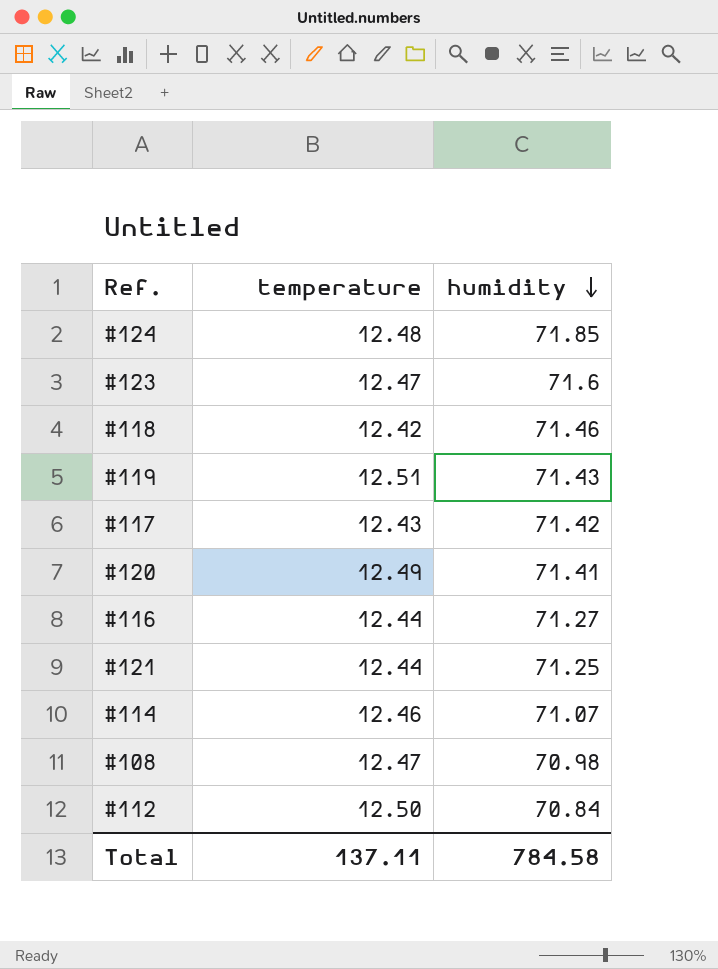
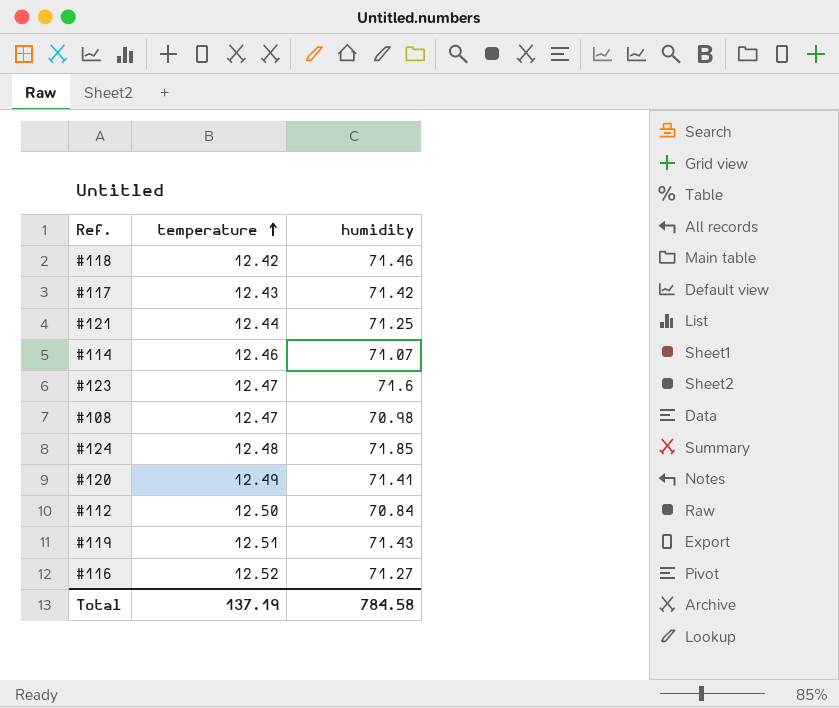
row order: humidity descending -> temperature ascending
#116 | temperature: 12.44 -> 12.52
Total | temperature: 137.11 -> 137.19

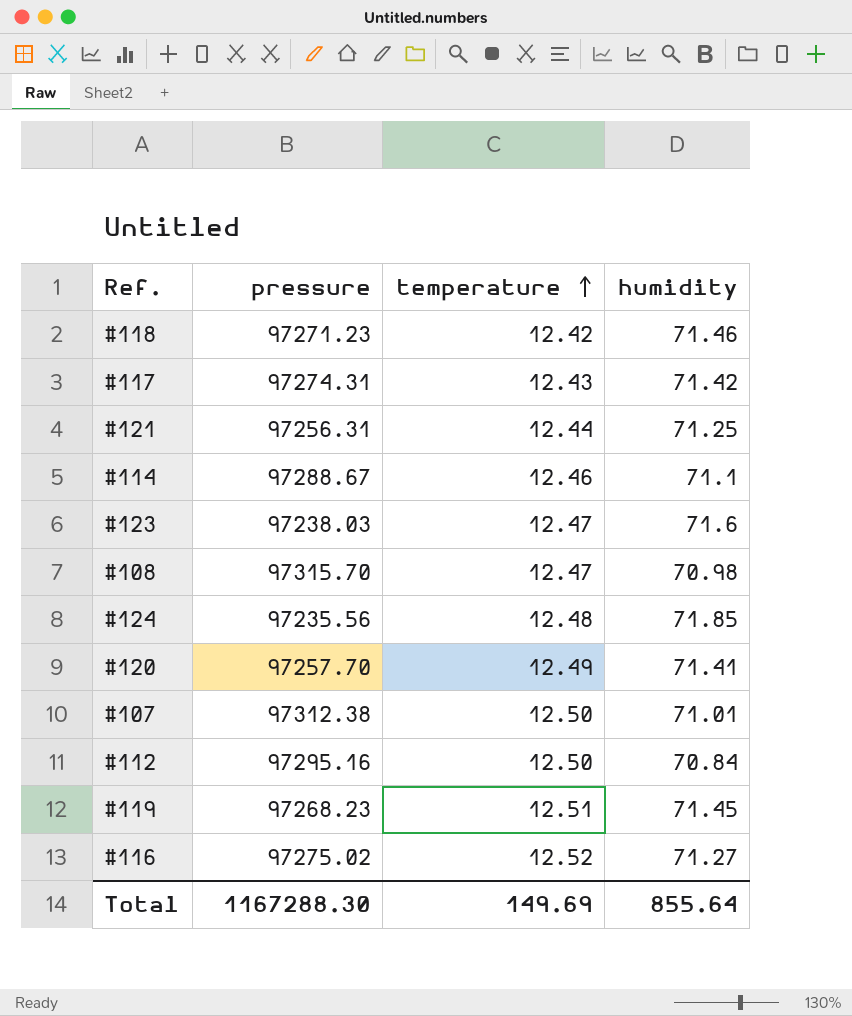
column pressure | position: none -> 2
#114 | humidity: 71.07 -> 71.1
row #107: none -> 97312.38 | 12.50 | 71.01
#119 | humidity: 71.43 -> 71.45
Total | temperature: 137.19 -> 149.69
Total | humidity: 784.58 -> 855.64

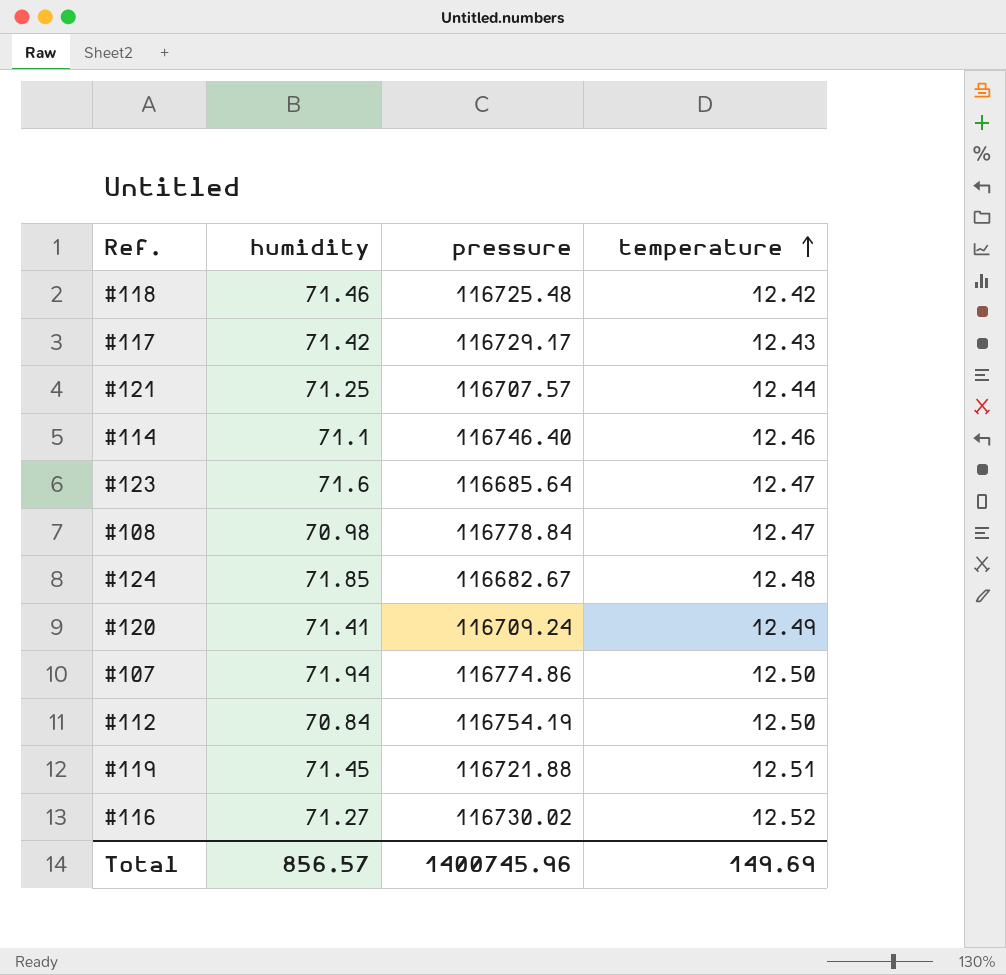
column humidity | position: 4 -> 2
#118 | pressure: 97271.23 -> 116725.48
#117 | pressure: 97274.31 -> 116729.17
#121 | pressure: 97256.31 -> 116707.57
#114 | pressure: 97288.67 -> 116746.40
#123 | pressure: 97238.03 -> 116685.64
#108 | pressure: 97315.70 -> 116778.84
#124 | pressure: 97235.56 -> 116682.67
#120 | pressure: 97257.70 -> 116709.24
#107 | humidity: 71.01 -> 71.94
#107 | pressure: 97312.38 -> 116774.86
#112 | pressure: 97295.16 -> 116754.19
#119 | pressure: 97268.23 -> 116721.88
#116 | pressure: 97275.02 -> 116730.02
Total | humidity: 855.64 -> 856.57
Total | pressure: 1167288.30 -> 1400745.96

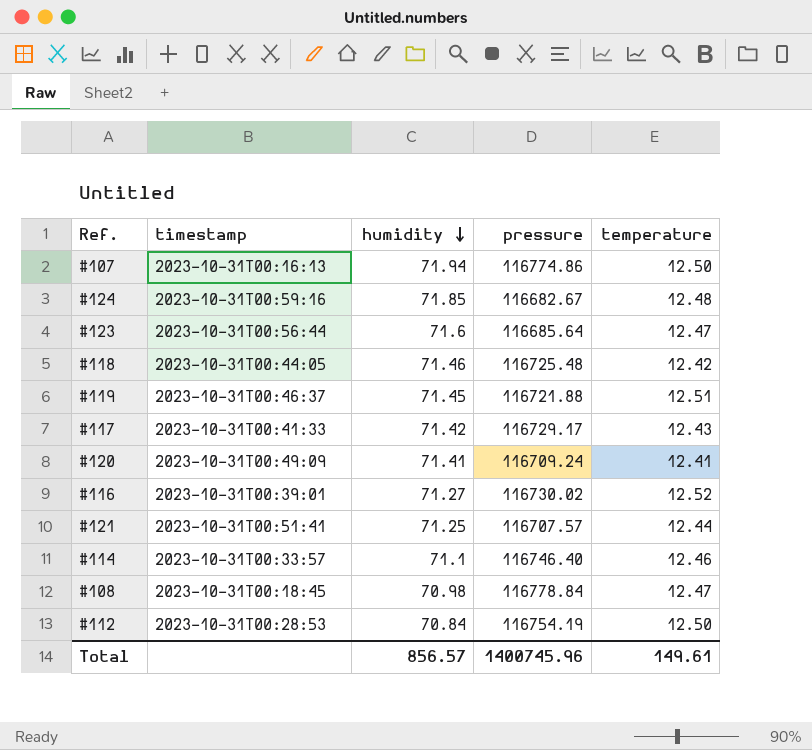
row order: temperature ascending -> humidity descending
column timestamp | position: none -> 2
#120 | temperature: 12.49 -> 12.41
Total | temperature: 149.69 -> 149.61

